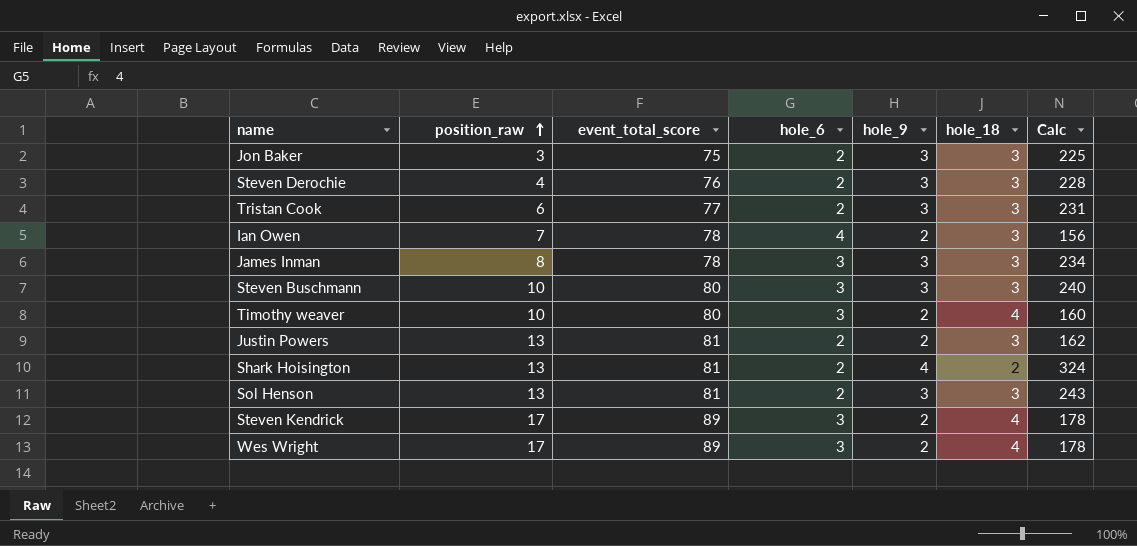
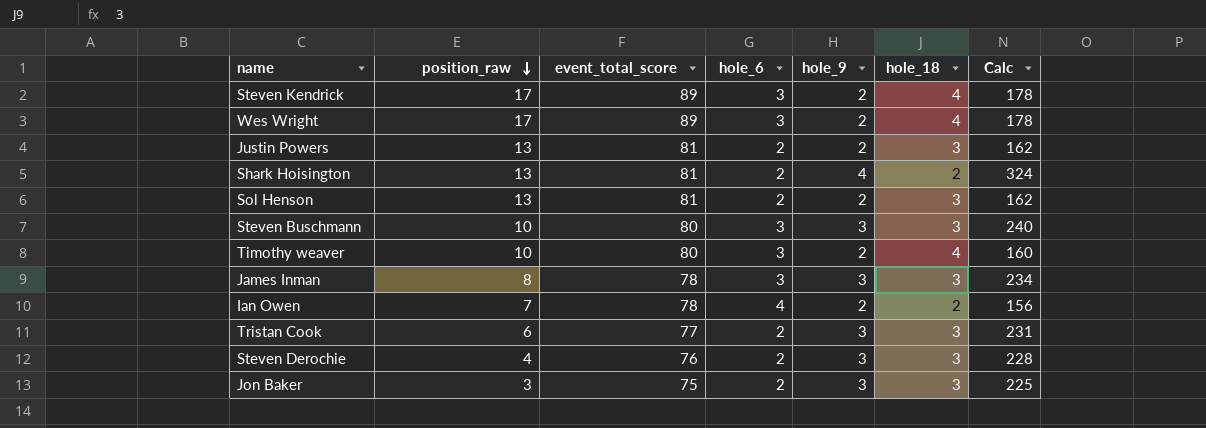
row order: position_raw ascending -> position_raw descending
Sol Henson | hole_9: 3 -> 2
Sol Henson | Calc: 243 -> 162
Ian Owen | hole_18: 3 -> 2

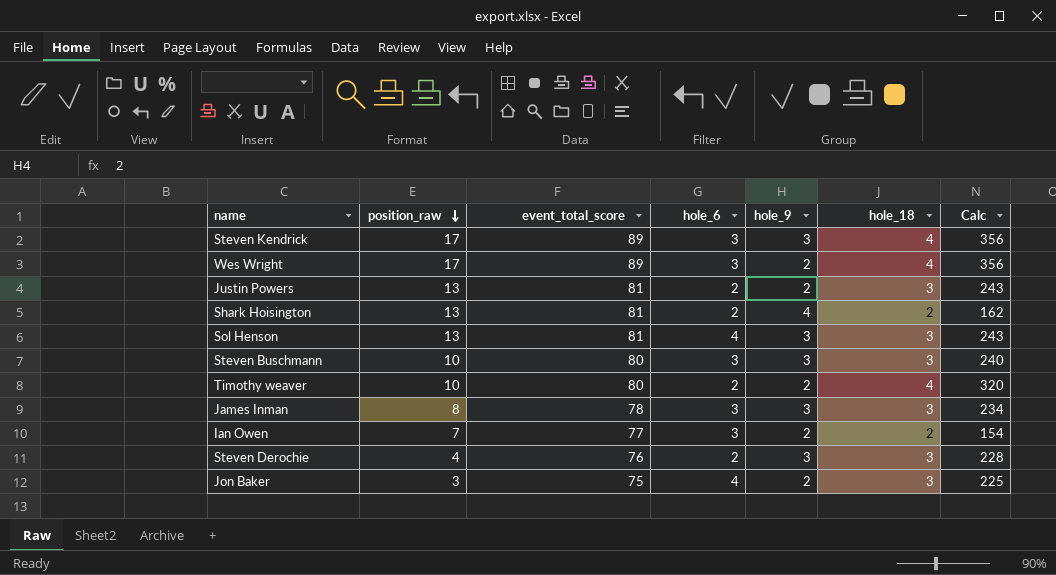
column Calc | formula: [event_total_score] * [hole_9] -> [event_total_score] * [hole_18]
row Tristan Cook: 6 | 77 | 2 | 3 | 3 | 231 -> none
Steven Kendrick | hole_9: 2 -> 3
Sol Henson | hole_6: 2 -> 4
Sol Henson | hole_9: 2 -> 3
Timothy weaver | hole_6: 3 -> 2
Ian Owen | event_total_score: 78 -> 77
Ian Owen | hole_6: 4 -> 3
Jon Baker | hole_6: 2 -> 4
Jon Baker | hole_9: 3 -> 2

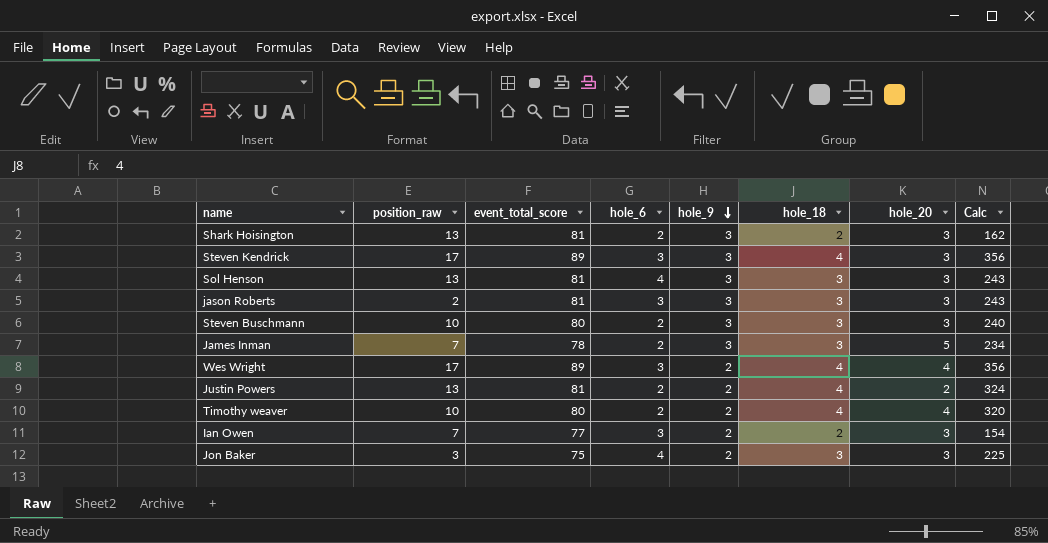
row order: position_raw descending -> hole_9 descending
column hole_20 | position: none -> 7
row Steven Derochie: 4 | 76 | 2 | 3 | 3 | 228 -> none
Shark Hoisington | hole_9: 4 -> 3
row jason Roberts: none -> 2 | 81 | 3 | 3 | 3 | 3 | 243
Steven Buschmann | hole_6: 3 -> 2
James Inman | position_raw: 8 -> 7
James Inman | hole_6: 3 -> 2
Justin Powers | hole_18: 3 -> 4
Justin Powers | Calc: 243 -> 324

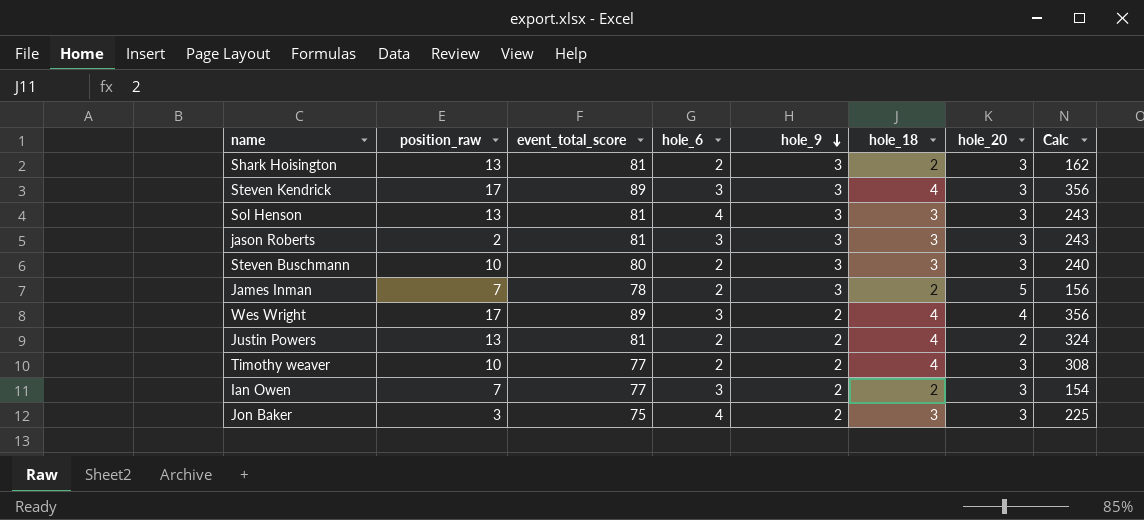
James Inman | hole_18: 3 -> 2
James Inman | Calc: 234 -> 156
Timothy weaver | event_total_score: 80 -> 77
Timothy weaver | hole_20: 4 -> 3
Timothy weaver | Calc: 320 -> 308

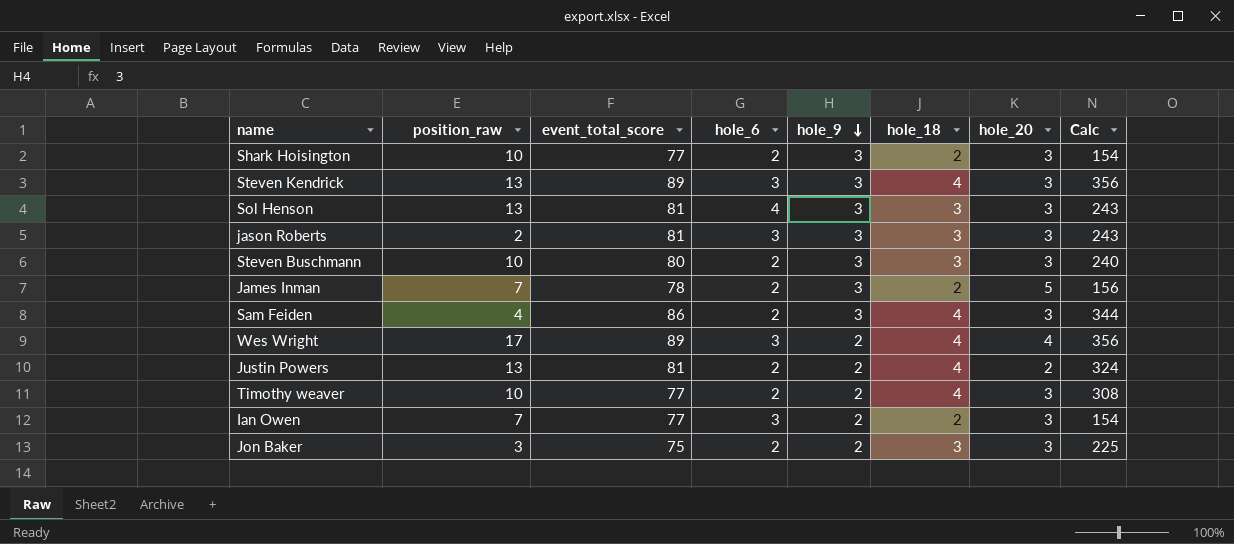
Shark Hoisington | position_raw: 13 -> 10
Shark Hoisington | event_total_score: 81 -> 77
Shark Hoisington | Calc: 162 -> 154
Steven Kendrick | position_raw: 17 -> 13
row Sam Feiden: none -> 4 | 86 | 2 | 3 | 4 | 3 | 344
Jon Baker | hole_6: 4 -> 2

